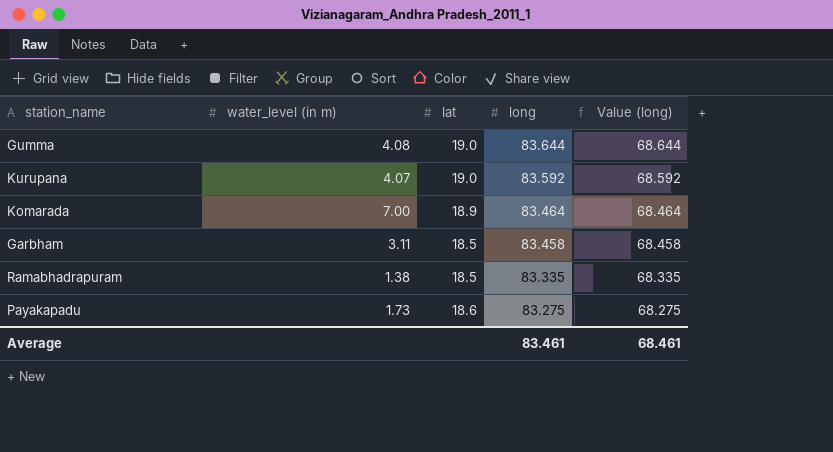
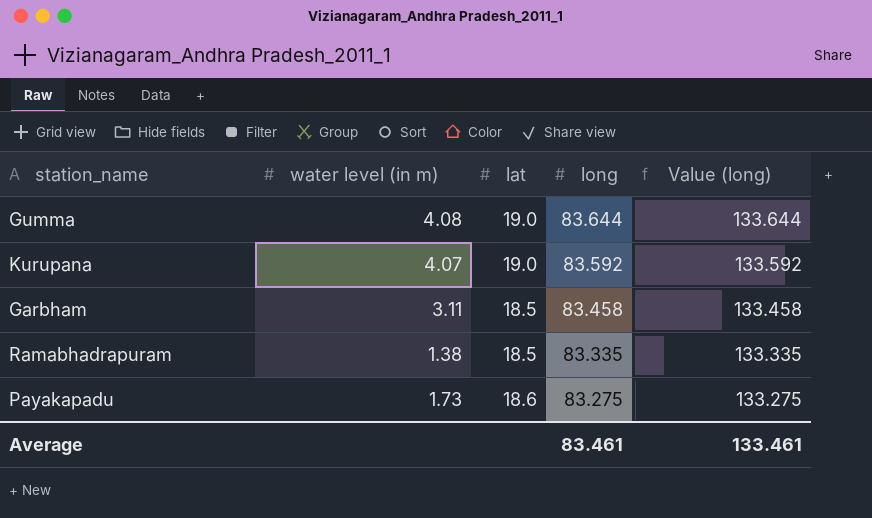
column name: water_level (in m) -> water level (in m)
column Value (long) | formula: [long] - 15 -> [long] + 50
row Komarada: 7.00 | 18.9 | 83.464 | 68.464 -> none
Average | Value (long): 68.461 -> 133.461

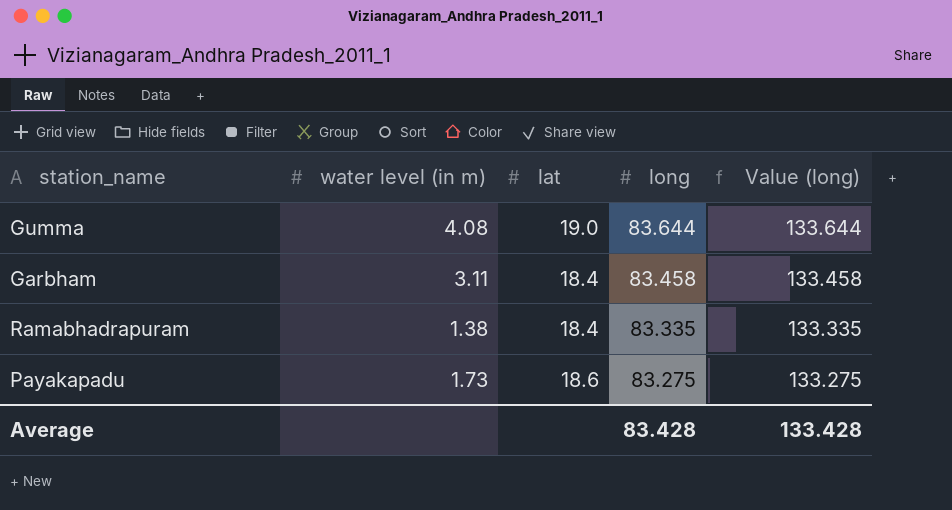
row Kurupana: 4.07 | 19.0 | 83.592 | 133.592 -> none
Garbham | lat: 18.5 -> 18.4
Ramabhadrapuram | lat: 18.5 -> 18.4
Average | long: 83.461 -> 83.428
Average | Value (long): 133.461 -> 133.428

